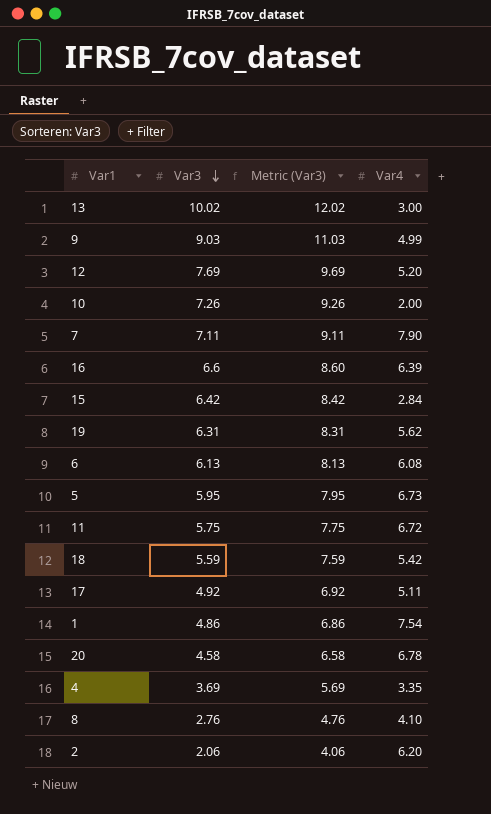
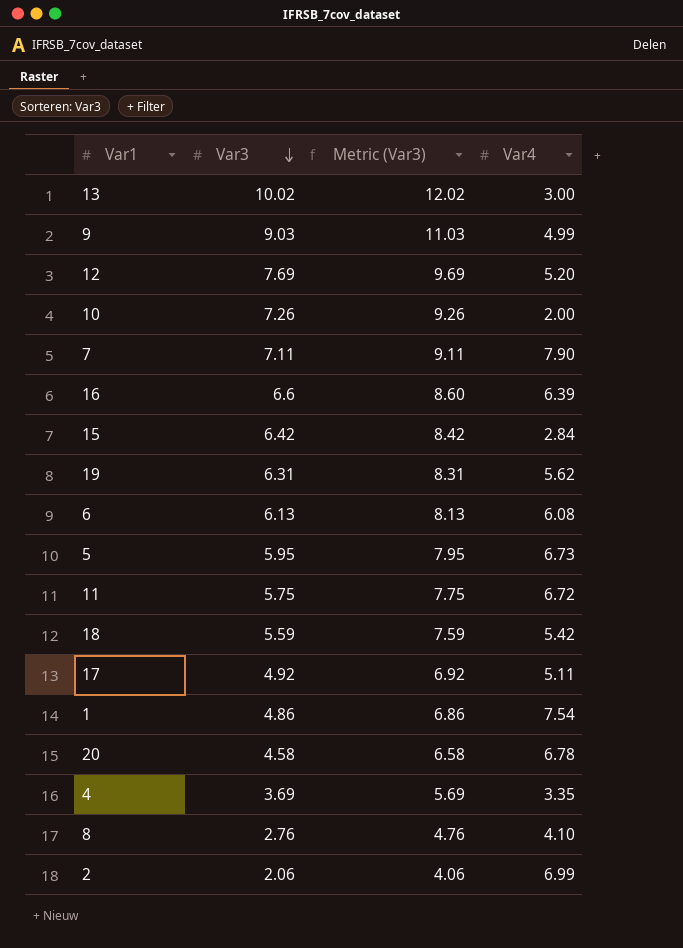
2 | Var4: 6.20 -> 6.99

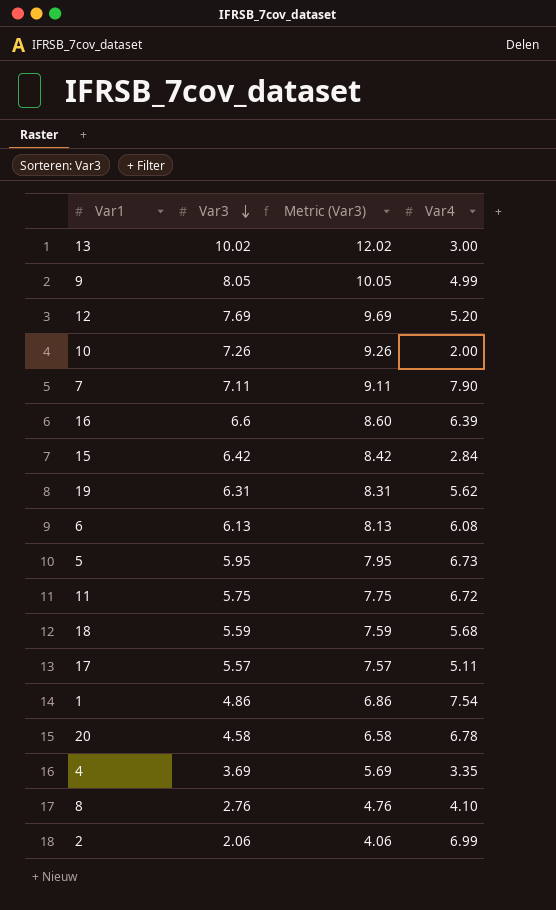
9 | Var3: 9.03 -> 8.05
9 | Metric (Var3): 11.03 -> 10.05
18 | Var4: 5.42 -> 5.68
17 | Var3: 4.92 -> 5.57
17 | Metric (Var3): 6.92 -> 7.57

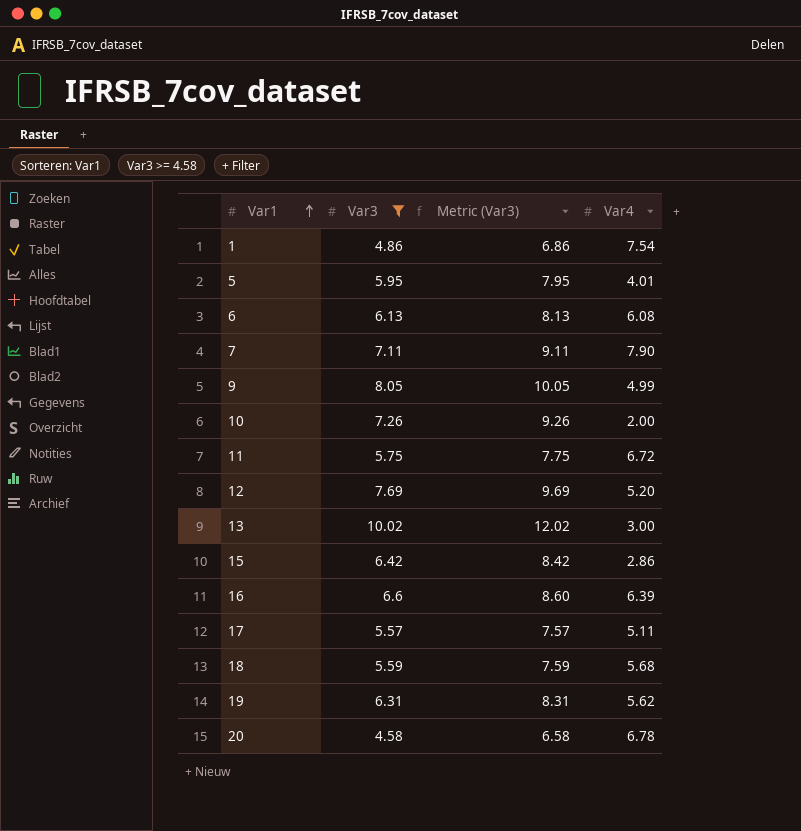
filter: none -> Var3 >= 4.58
row order: Var3 descending -> Var1 ascending
5 | Var4: 6.73 -> 4.01
15 | Var4: 2.84 -> 2.86

